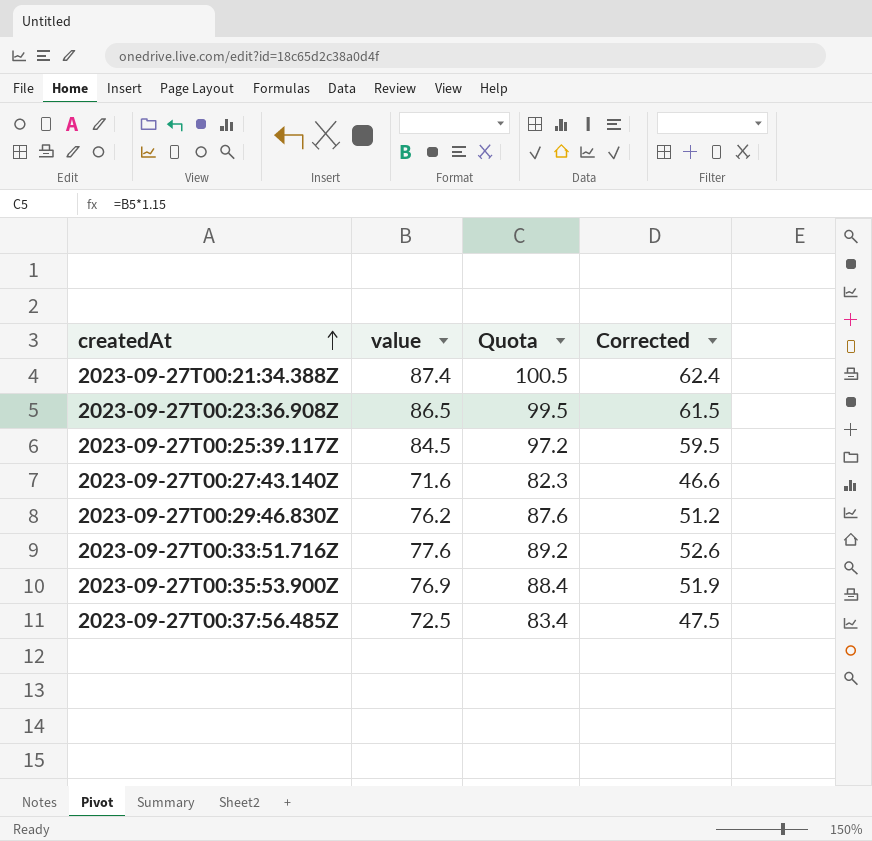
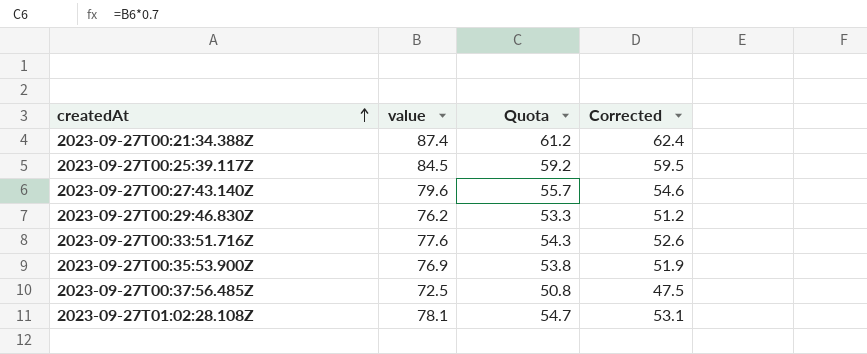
column Quota | formula: [value] * 1.15 -> [value] * 0.7
row 2023-09-27T00:23:36.908Z: 86.5 | 99.5 | 61.5 -> none
2023-09-27T00:27:43.140Z | value: 71.6 -> 79.6
2023-09-27T00:27:43.140Z | Corrected: 46.6 -> 54.6
row 2023-09-27T01:02:28.108Z: none -> 78.1 | 54.7 | 53.1

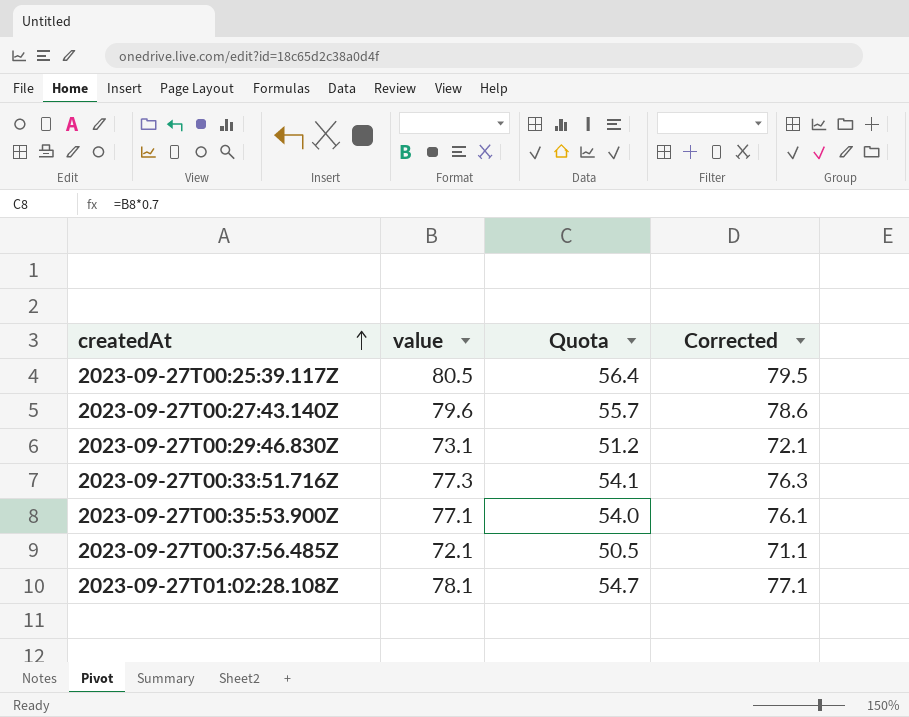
column Corrected | formula: [value] - 25 -> [value] - 1
row 2023-09-27T00:21:34.388Z: 87.4 | 61.2 | 62.4 -> none
2023-09-27T00:25:39.117Z | value: 84.5 -> 80.5
2023-09-27T00:25:39.117Z | Quota: 59.2 -> 56.4
2023-09-27T00:29:46.830Z | value: 76.2 -> 73.1
2023-09-27T00:29:46.830Z | Quota: 53.3 -> 51.2
2023-09-27T00:33:51.716Z | value: 77.6 -> 77.3
2023-09-27T00:33:51.716Z | Quota: 54.3 -> 54.1
2023-09-27T00:35:53.900Z | value: 76.9 -> 77.1
2023-09-27T00:35:53.900Z | Quota: 53.8 -> 54.0
2023-09-27T00:37:56.485Z | value: 72.5 -> 72.1
2023-09-27T00:37:56.485Z | Quota: 50.8 -> 50.5

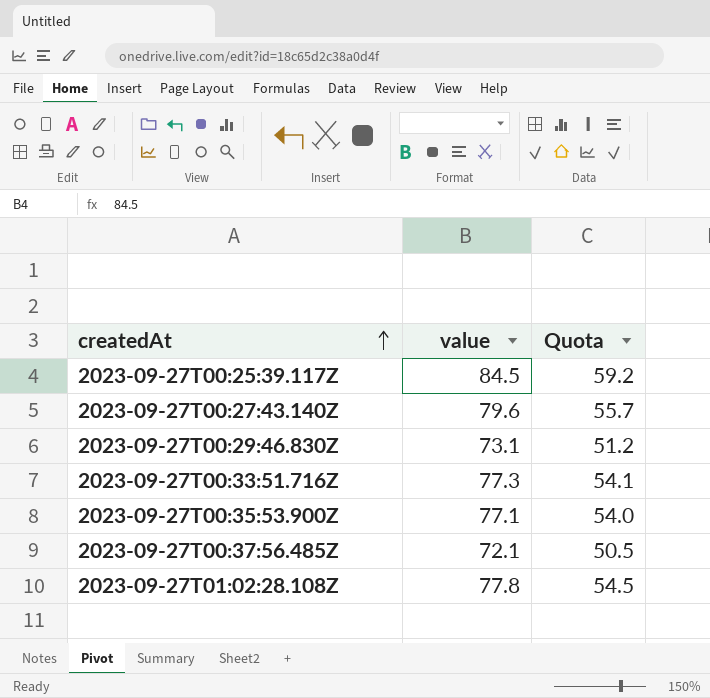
column Corrected | formula: [value] - 1 -> none
2023-09-27T00:25:39.117Z | value: 80.5 -> 84.5
2023-09-27T00:25:39.117Z | Quota: 56.4 -> 59.2
2023-09-27T01:02:28.108Z | value: 78.1 -> 77.8
2023-09-27T01:02:28.108Z | Quota: 54.7 -> 54.5

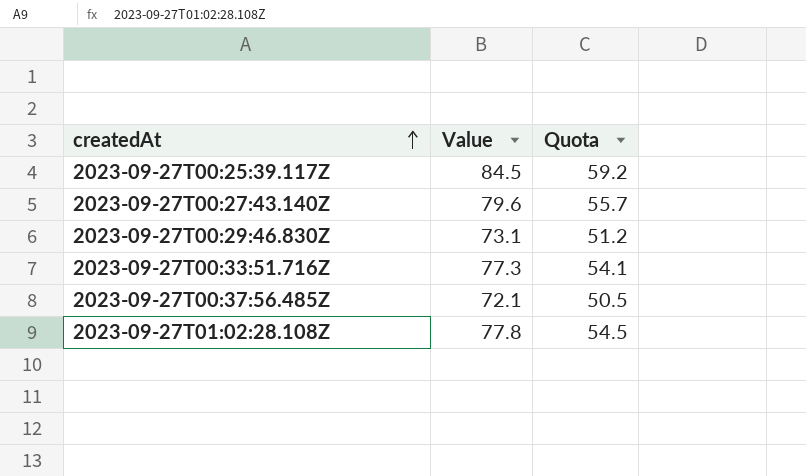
column name: value -> Value
row 2023-09-27T00:35:53.900Z: 77.1 | 54.0 -> none

